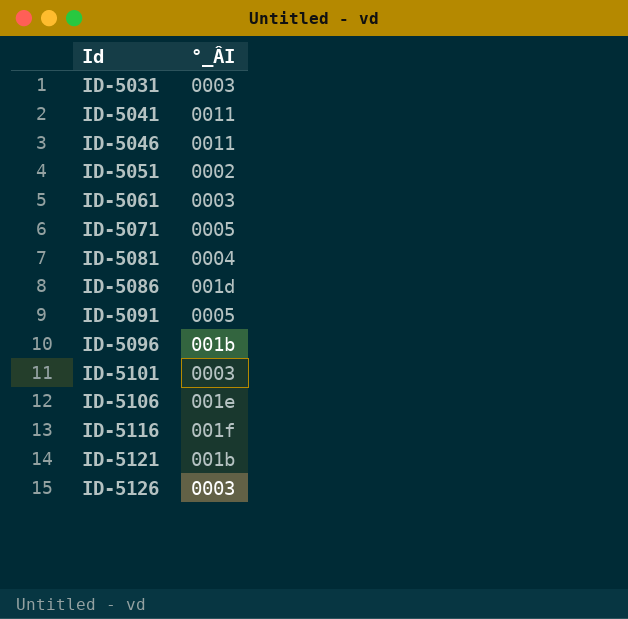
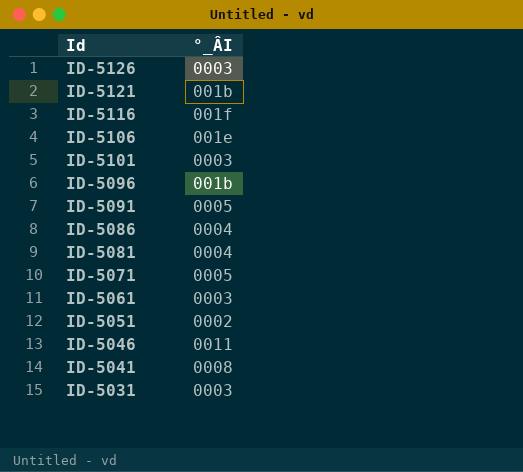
row order: Id ascending -> Id descending
ID-5086 | °_ÂI: 001d -> 0004
ID-5041 | °_ÂI: 0011 -> 0008

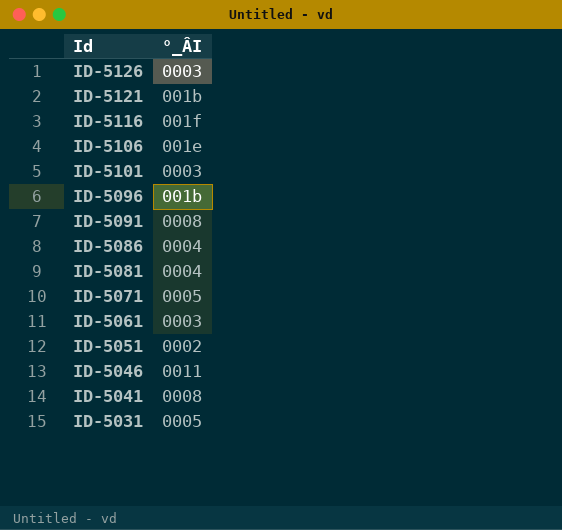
ID-5091 | °_ÂI: 0005 -> 0008
ID-5031 | °_ÂI: 0003 -> 0005

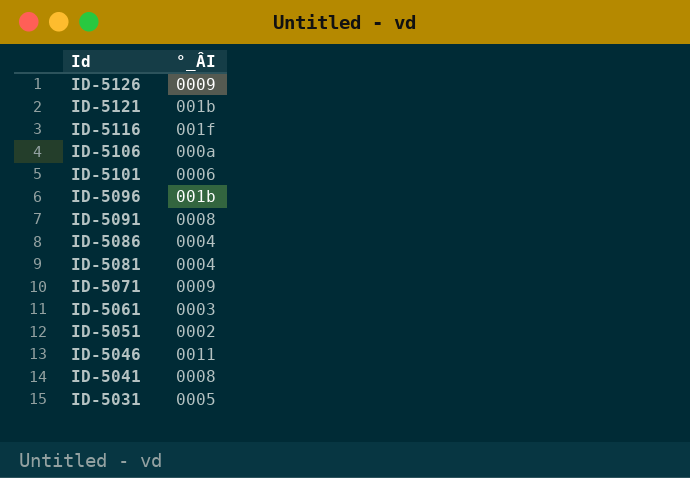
ID-5126 | °_ÂI: 0003 -> 0009
ID-5106 | °_ÂI: 001e -> 000a
ID-5101 | °_ÂI: 0003 -> 0006
ID-5071 | °_ÂI: 0005 -> 0009

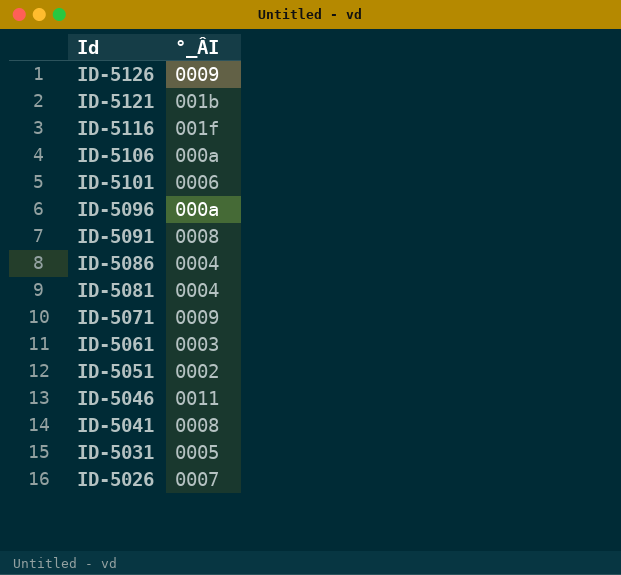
ID-5096 | °_ÂI: 001b -> 000a
row ID-5026: none -> 0007

